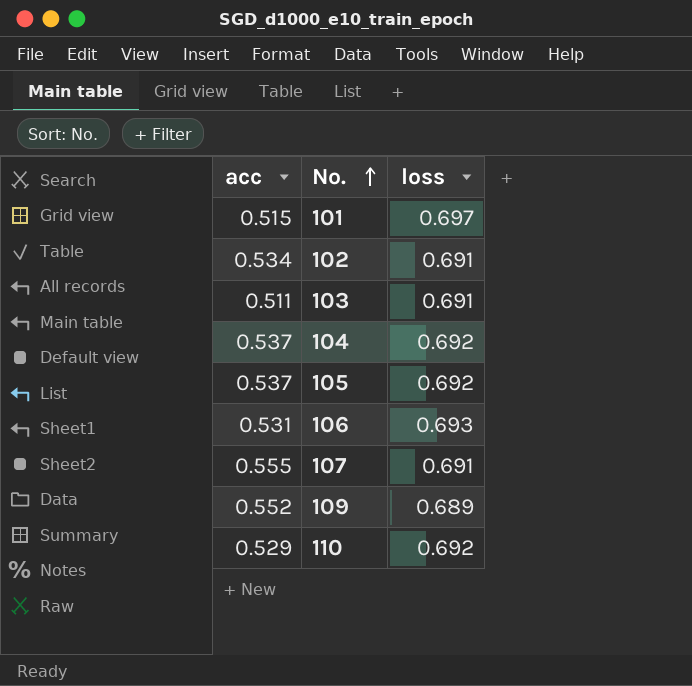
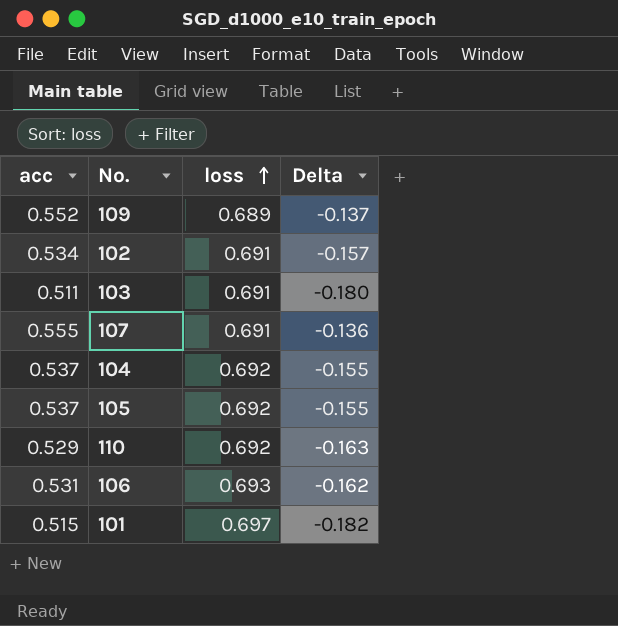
row order: No. ascending -> loss ascending
column Delta | formula: none -> [acc] - [loss]

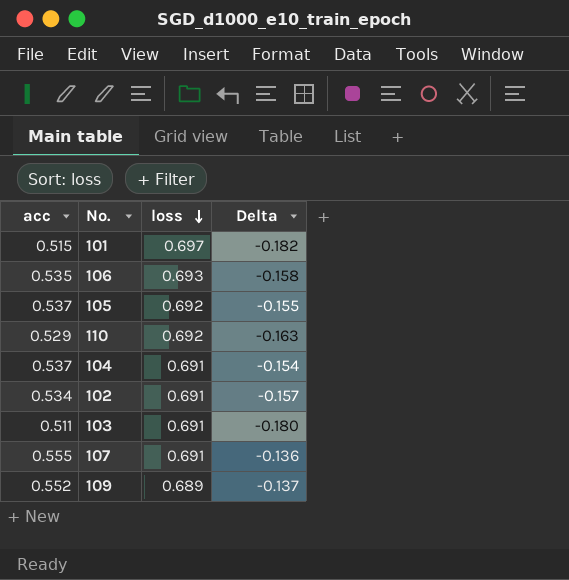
row order: loss ascending -> loss descending
106 | acc: 0.531 -> 0.535
106 | Delta: -0.162 -> -0.158
104 | loss: 0.692 -> 0.691
104 | Delta: -0.155 -> -0.154

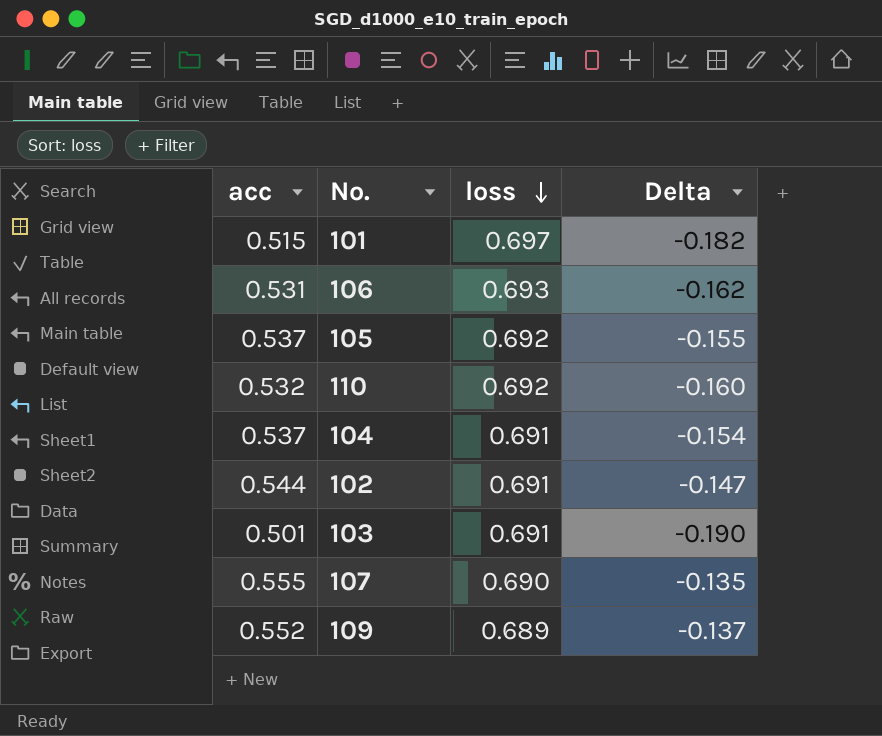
106 | acc: 0.535 -> 0.531
106 | Delta: -0.158 -> -0.162
110 | acc: 0.529 -> 0.532
110 | Delta: -0.163 -> -0.160
102 | acc: 0.534 -> 0.544
102 | Delta: -0.157 -> -0.147
103 | acc: 0.511 -> 0.501
103 | Delta: -0.180 -> -0.190
107 | loss: 0.691 -> 0.690
107 | Delta: -0.136 -> -0.135

